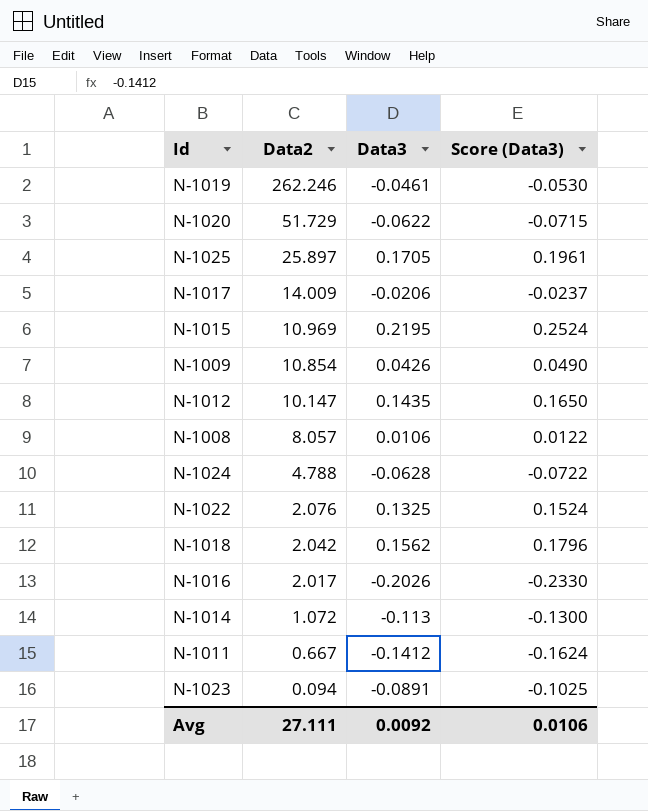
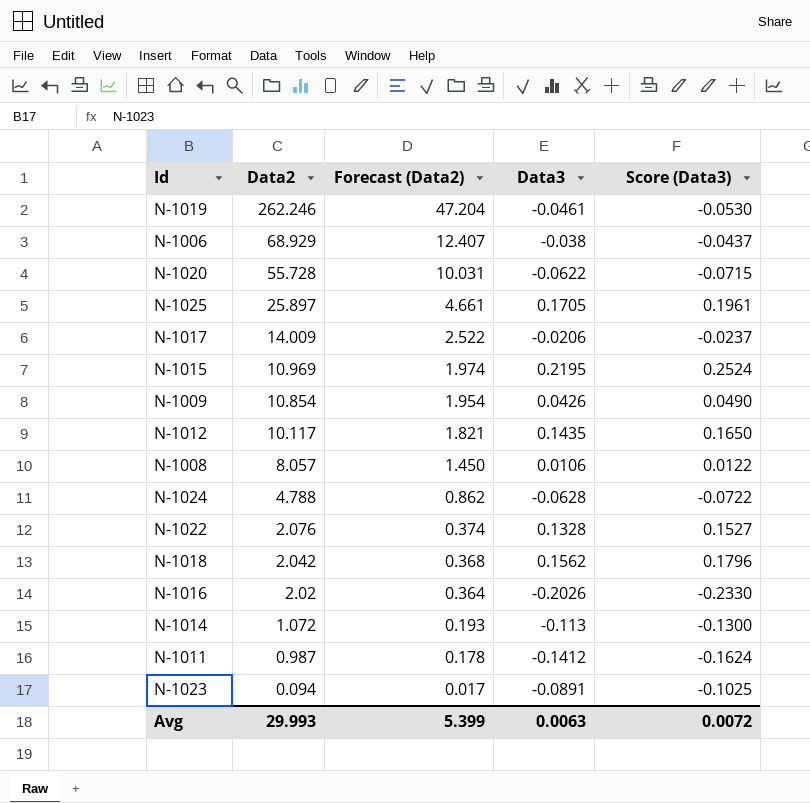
column Forecast (Data2) | formula: none -> [Data2] * 0.18
row N-1006: none -> 68.929 | 12.407 | -0.038 | -0.0437
N-1020 | Data2: 51.729 -> 55.728
N-1012 | Data2: 10.147 -> 10.117
N-1022 | Data3: 0.1325 -> 0.1328
N-1022 | Score (Data3): 0.1524 -> 0.1527
N-1016 | Data2: 2.017 -> 2.02
N-1011 | Data2: 0.667 -> 0.987
Avg | Data2: 27.111 -> 29.993
Avg | Data3: 0.0092 -> 0.0063
Avg | Score (Data3): 0.0106 -> 0.0072

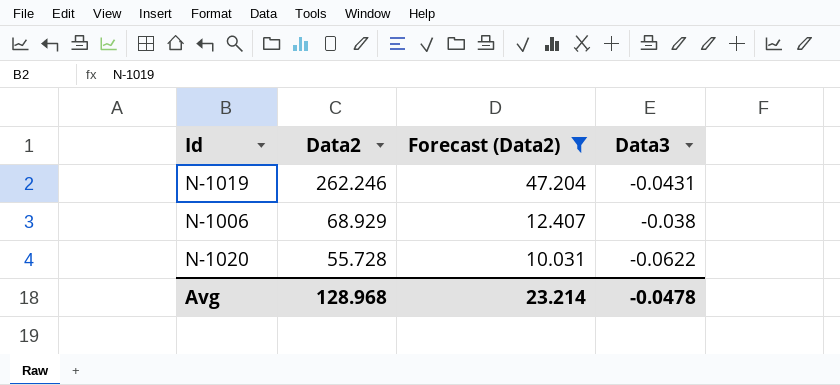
filter: none -> Forecast (Data2) >= 10.031
column Score (Data3) | formula: [Data3] * 1.15 -> none
N-1019 | Data3: -0.0461 -> -0.0431
Avg | Data2: 29.993 -> 128.968
Avg | Forecast (Data2): 5.399 -> 23.214
Avg | Data3: 0.0063 -> -0.0478

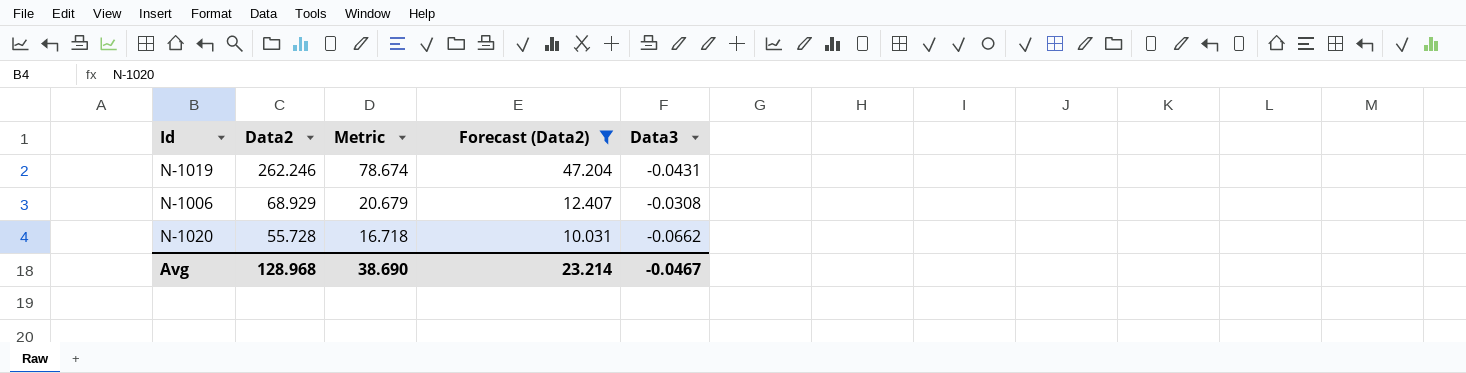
column Metric | formula: none -> [Data2] * 0.3
N-1006 | Data3: -0.038 -> -0.0308
N-1020 | Data3: -0.0622 -> -0.0662
Avg | Data3: -0.0478 -> -0.0467

